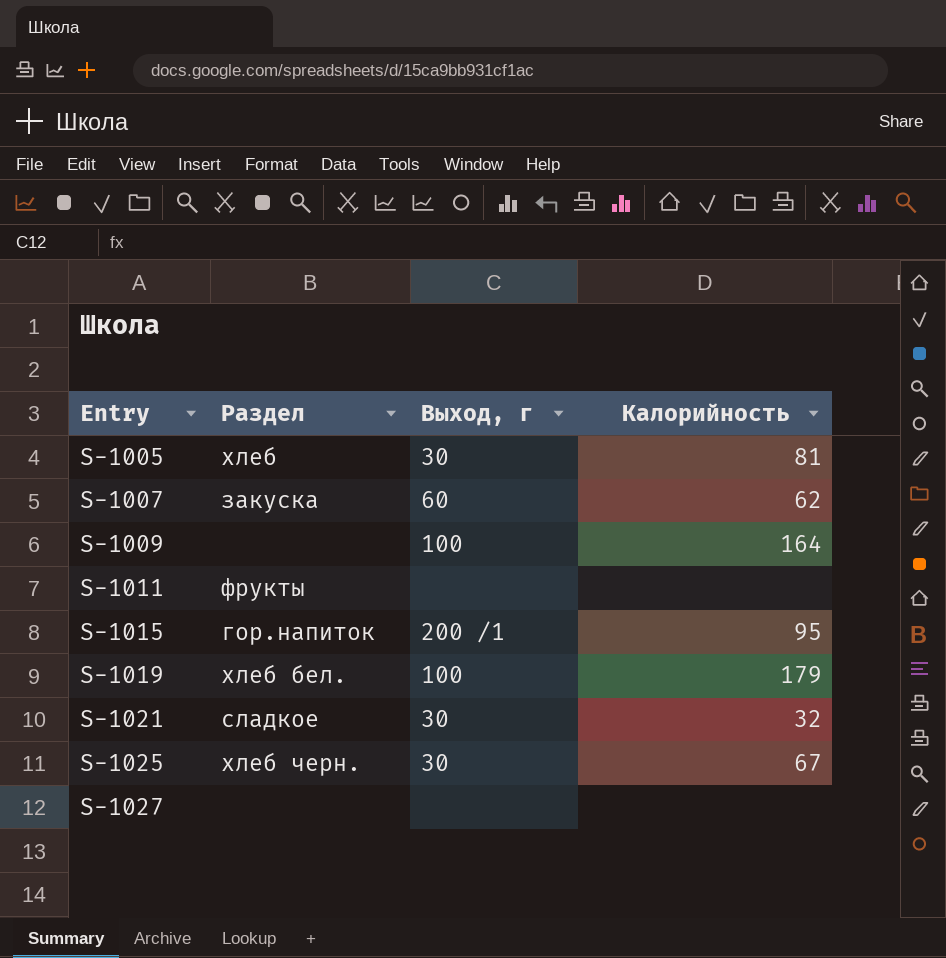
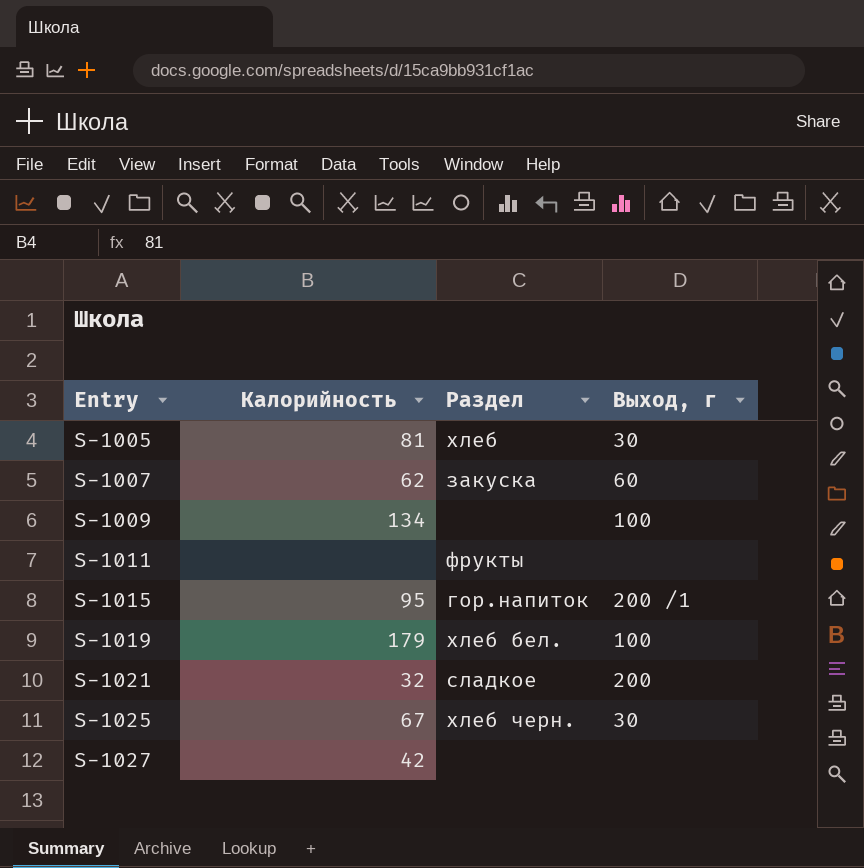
column Калорийность | position: 4 -> 2
S-1009 | Калорийность: 164 -> 134
S-1021 | Выход, г: 30 -> 200
S-1027 | Калорийность: none -> 42

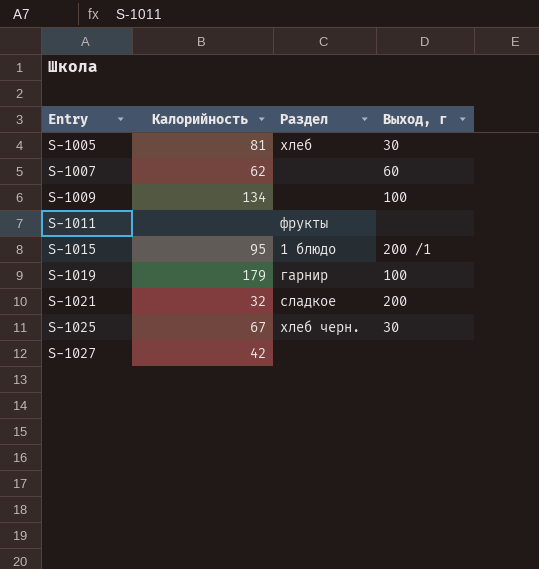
S-1007 | Раздел: закуска -> none
S-1015 | Раздел: гор.напиток -> 1 блюдо
S-1019 | Раздел: хлеб бел. -> гарнир

